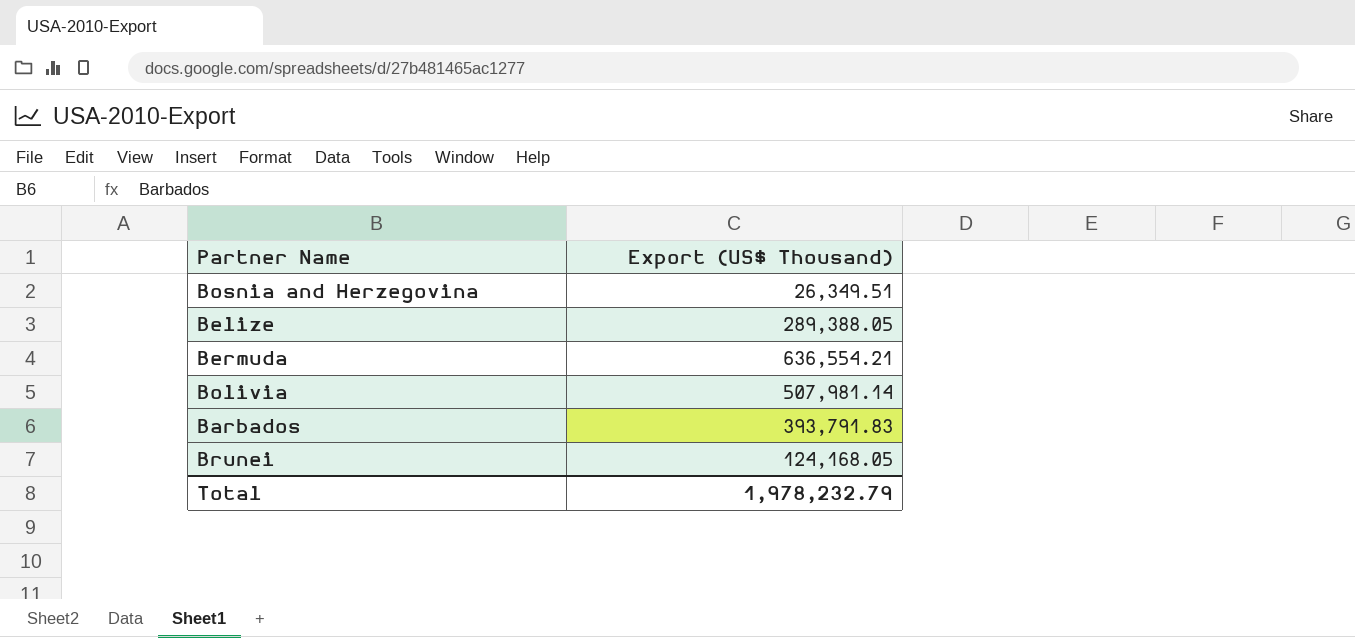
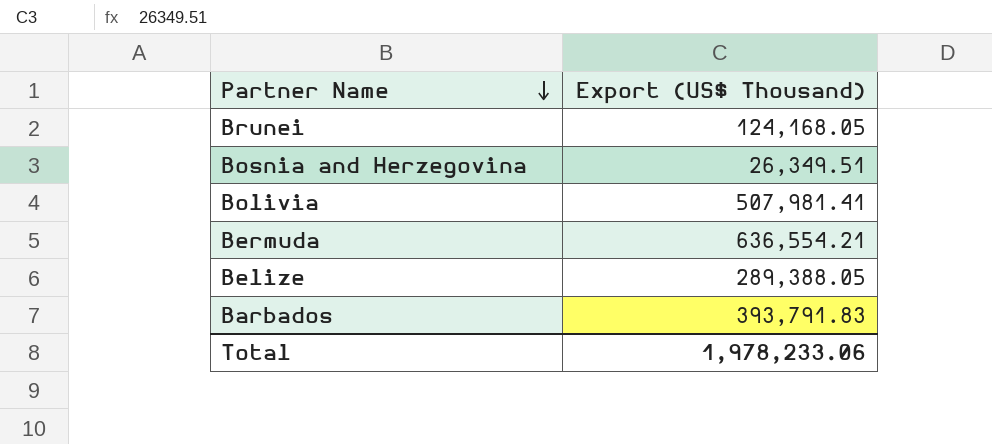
row order: none -> Partner Name descending
Bolivia | Export (US$ Thousand): 507,981.14 -> 507,981.41
Total | Export (US$ Thousand): 1,978,232.79 -> 1,978,233.06

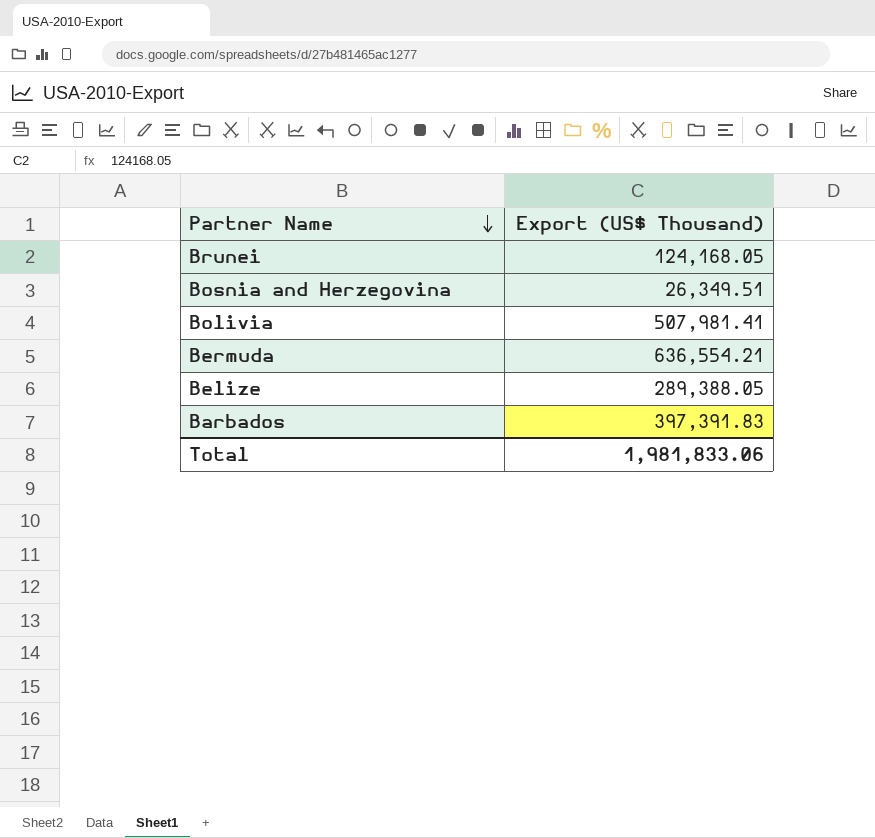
Barbados | Export (US$ Thousand): 393,791.83 -> 397,391.83
Total | Export (US$ Thousand): 1,978,233.06 -> 1,981,833.06

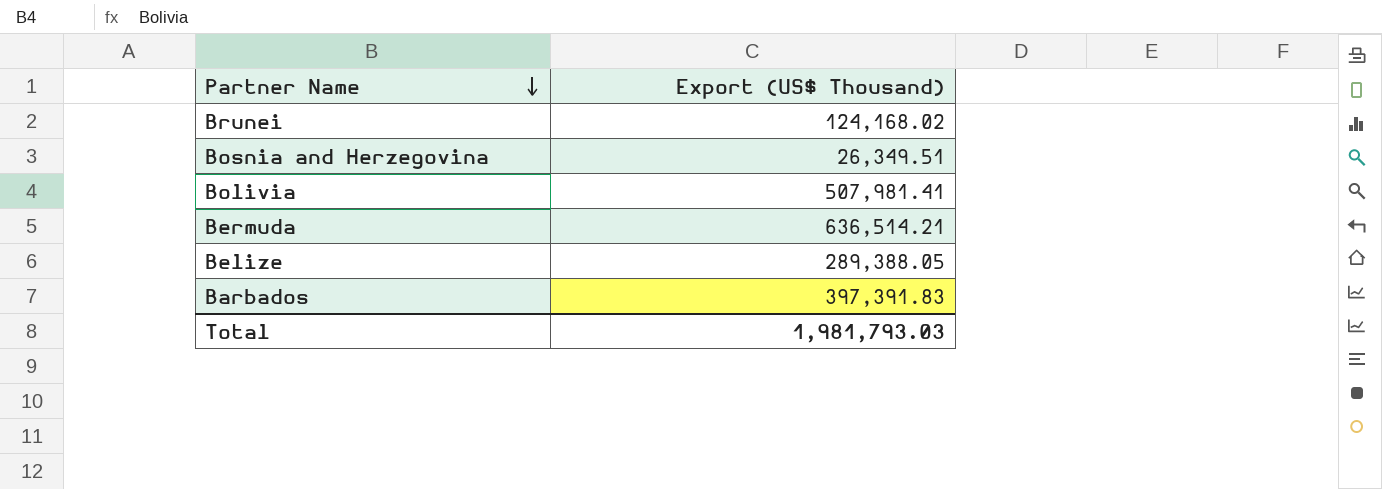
Brunei | Export (US$ Thousand): 124,168.05 -> 124,168.02
Bermuda | Export (US$ Thousand): 636,554.21 -> 636,514.21
Total | Export (US$ Thousand): 1,981,833.06 -> 1,981,793.03

